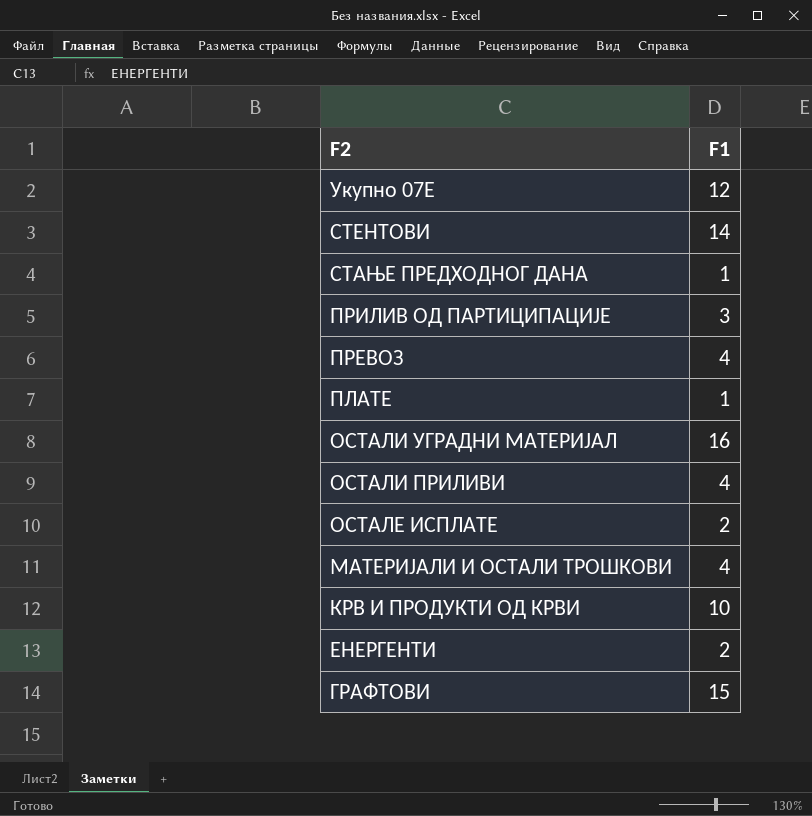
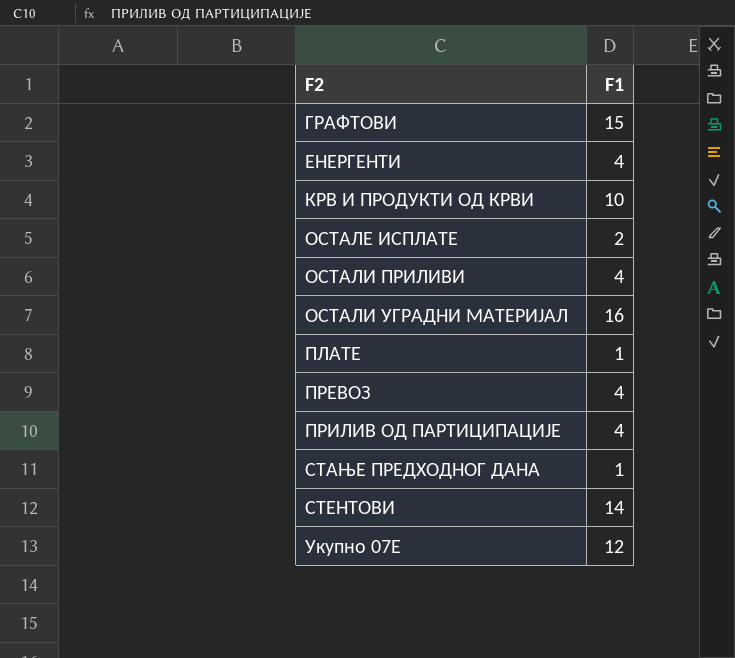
row order: F2 descending -> F2 ascending
row МАТЕРИЈАЛИ И ОСТАЛИ ТРОШКОВИ: 4 -> none
ЕНЕРГЕНТИ | F1: 2 -> 4
ПРИЛИВ ОД ПАРТИЦИПАЦИЈЕ | F1: 3 -> 4

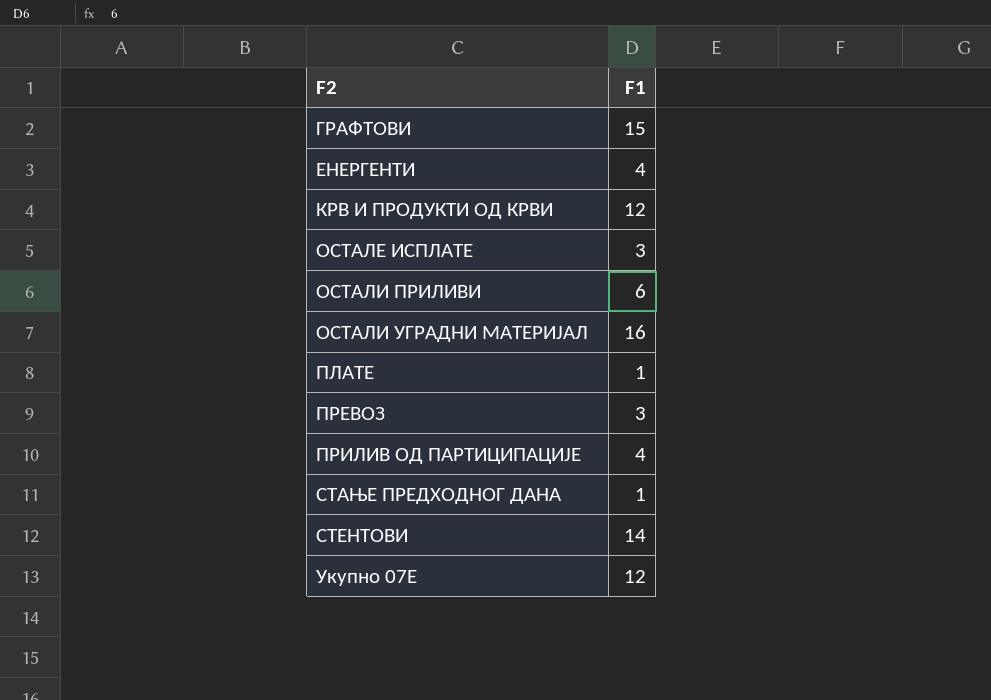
КРВ И ПРОДУКТИ ОД КРВИ | F1: 10 -> 12
ОСТАЛЕ ИСПЛАТЕ | F1: 2 -> 3
ОСТАЛИ ПРИЛИВИ | F1: 4 -> 6
ПРЕВОЗ | F1: 4 -> 3

